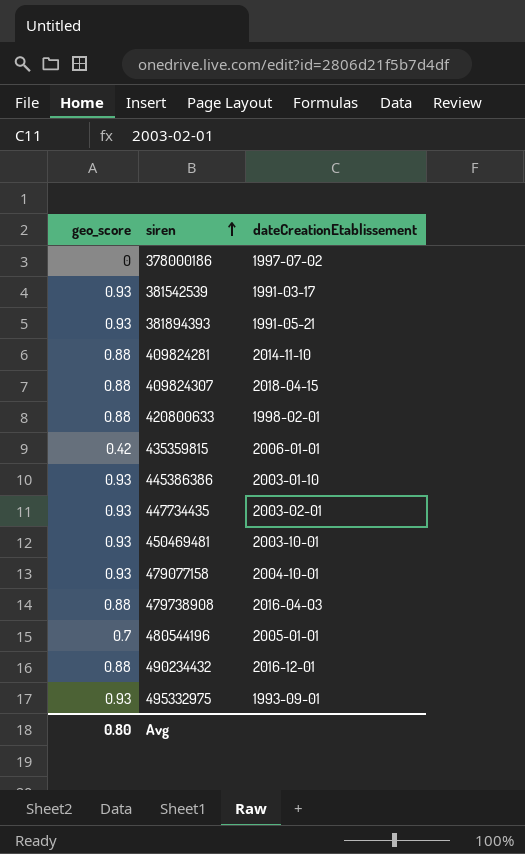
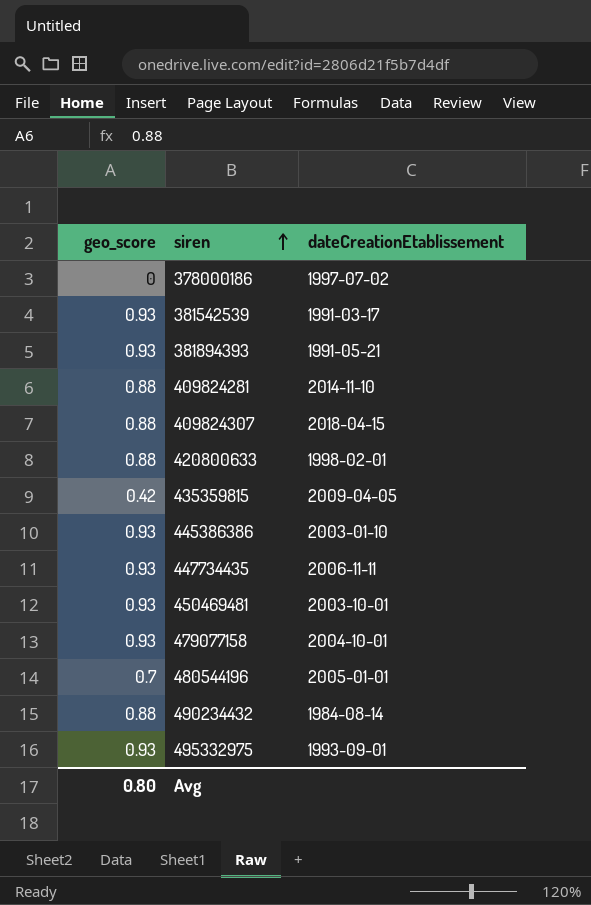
row 479738908: 0.88 | 2016-04-03 -> none
435359815 | dateCreationEtablissement: 2006-01-01 -> 2009-04-05
447734435 | dateCreationEtablissement: 2003-02-01 -> 2006-11-11
490234432 | dateCreationEtablissement: 2016-12-01 -> 1984-08-14

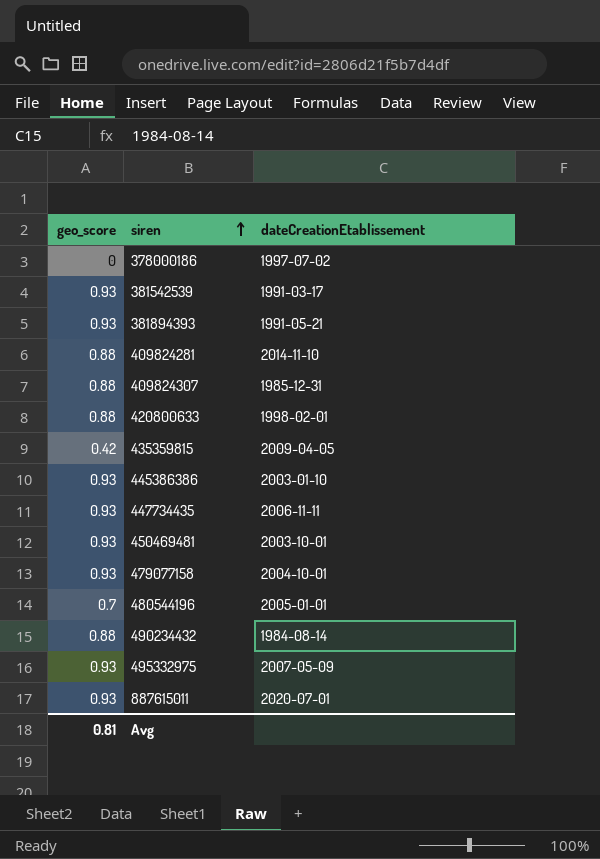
409824307 | dateCreationEtablissement: 2018-04-15 -> 1985-12-31
495332975 | dateCreationEtablissement: 1993-09-01 -> 2007-05-09
row 887615011: none -> 0.93 | 2020-07-01
Avg | geo_score: 0.80 -> 0.81

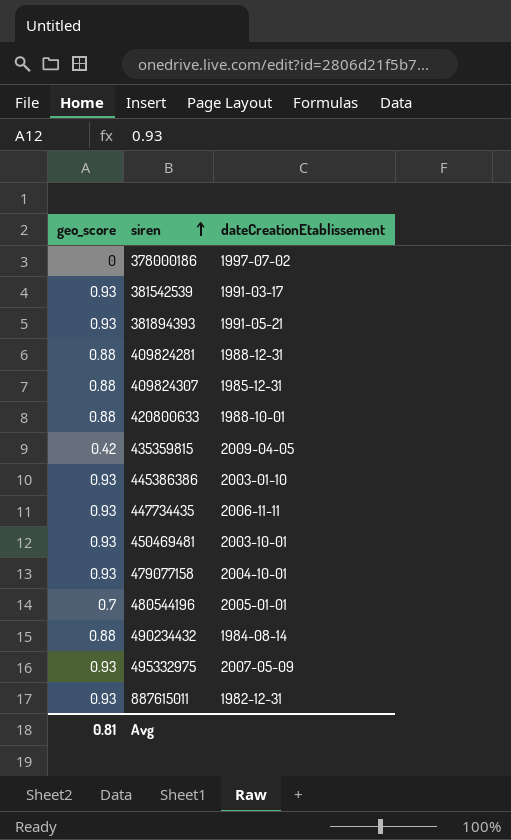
409824281 | dateCreationEtablissement: 2014-11-10 -> 1988-12-31
420800633 | dateCreationEtablissement: 1998-02-01 -> 1988-10-01
887615011 | dateCreationEtablissement: 2020-07-01 -> 1982-12-31

